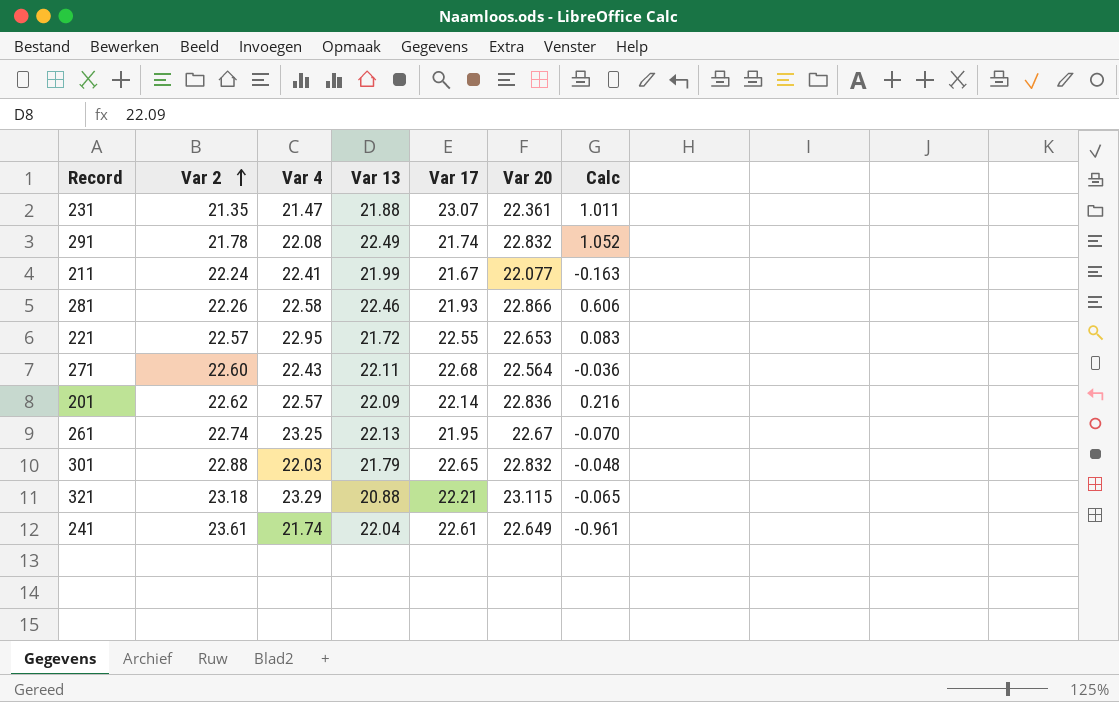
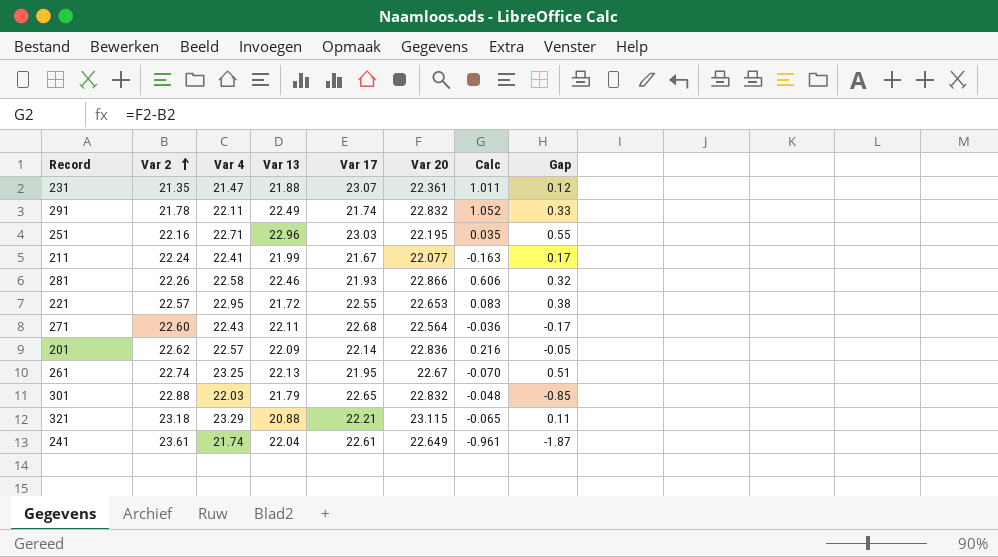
column Gap | formula: none -> [Var 4] - [Var 2]
291 | Var 4: 22.08 -> 22.11
row 251: none -> 22.16 | 22.71 | 22.96 | 23.03 | 22.195 | 0.035 | 0.55

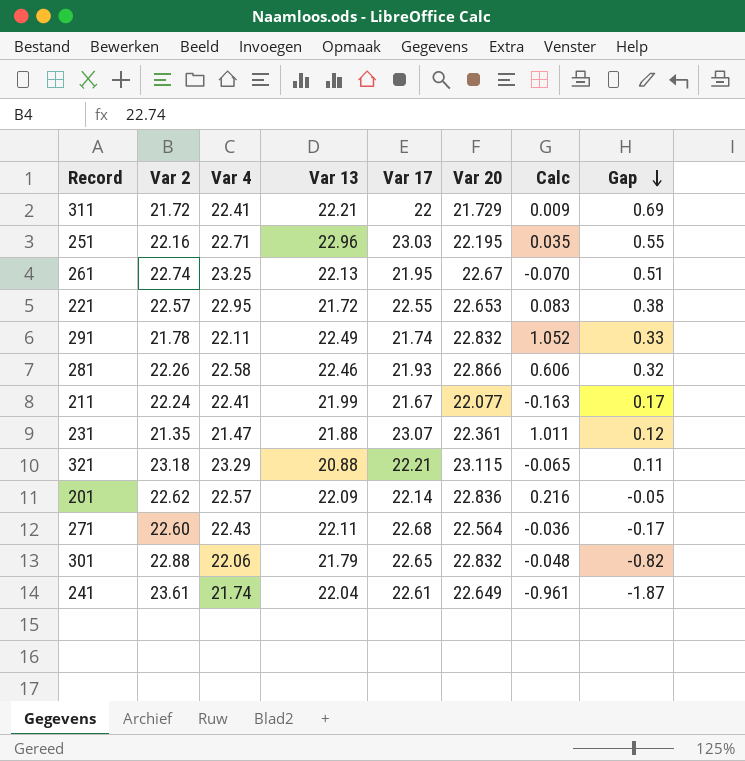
row order: Var 2 ascending -> Gap descending
row 311: none -> 21.72 | 22.41 | 22.21 | 22 | 21.729 | 0.009 | 0.69
301 | Var 4: 22.03 -> 22.06
301 | Gap: -0.85 -> -0.82

